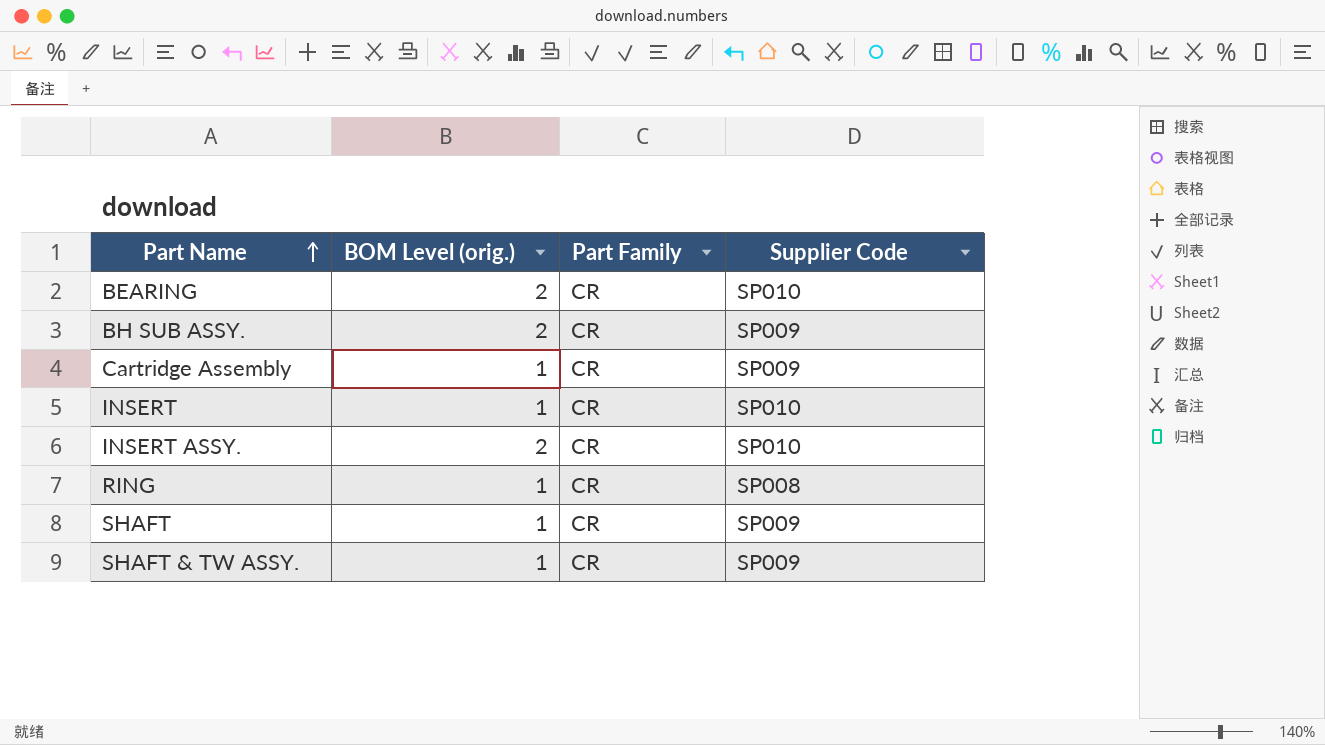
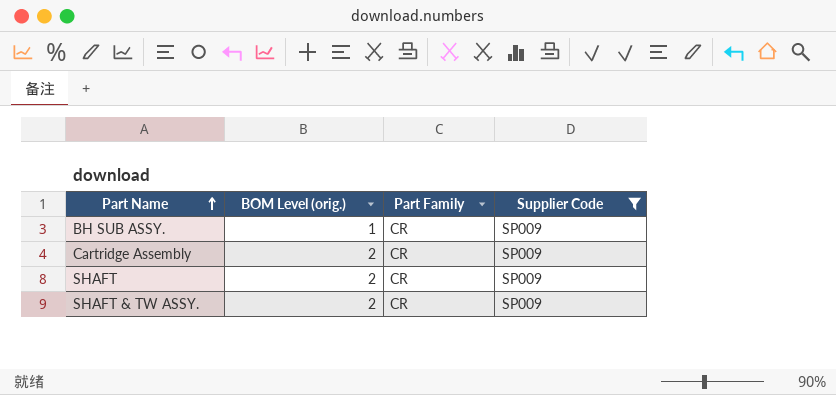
filter: none -> Supplier Code = SP009
BH SUB ASSY. | BOM Level (orig.): 2 -> 1
Cartridge Assembly | BOM Level (orig.): 1 -> 2
SHAFT | BOM Level (orig.): 1 -> 2
SHAFT & TW ASSY. | BOM Level (orig.): 1 -> 2

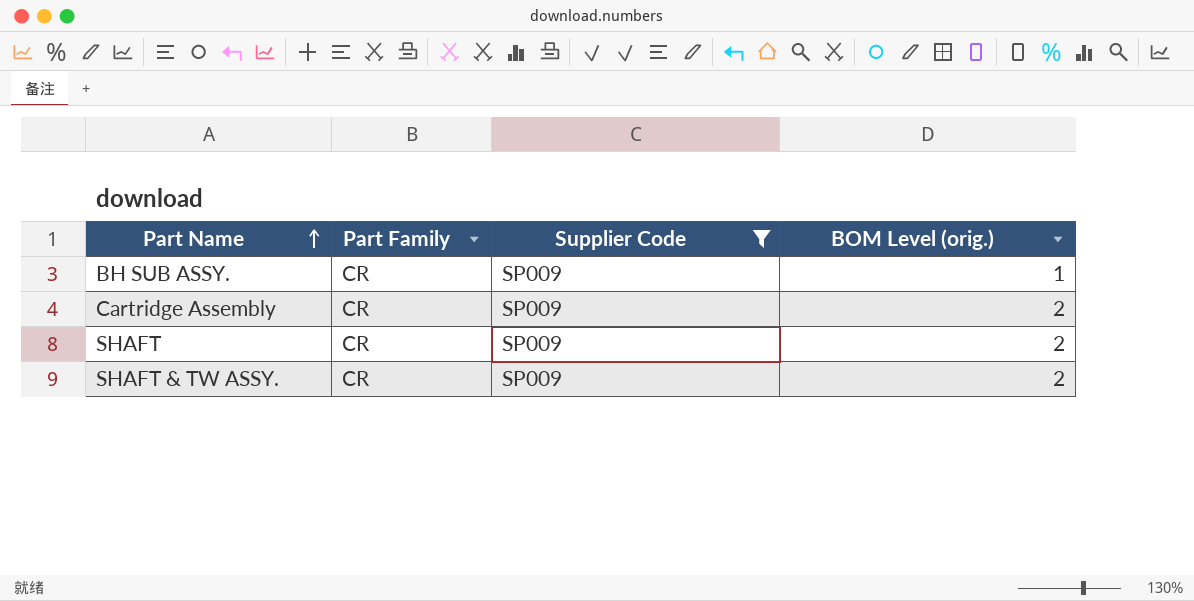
column BOM Level (orig.) | position: 2 -> 4

